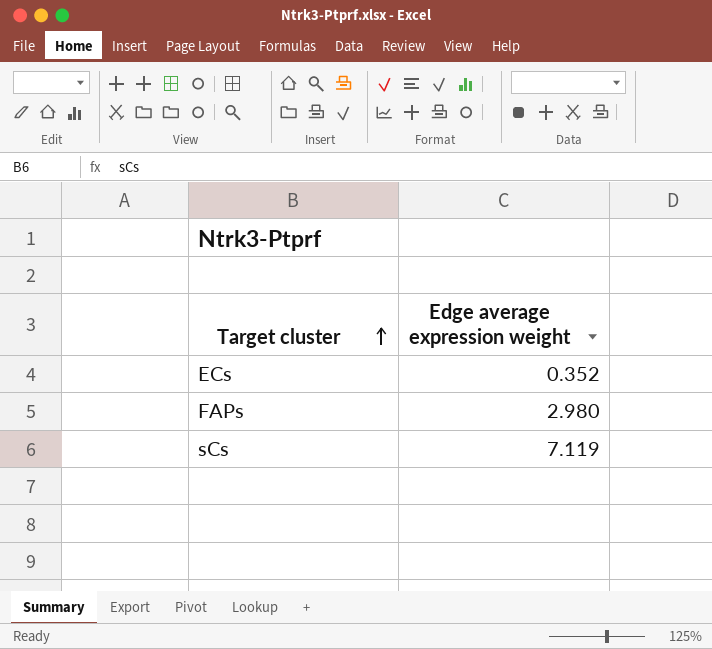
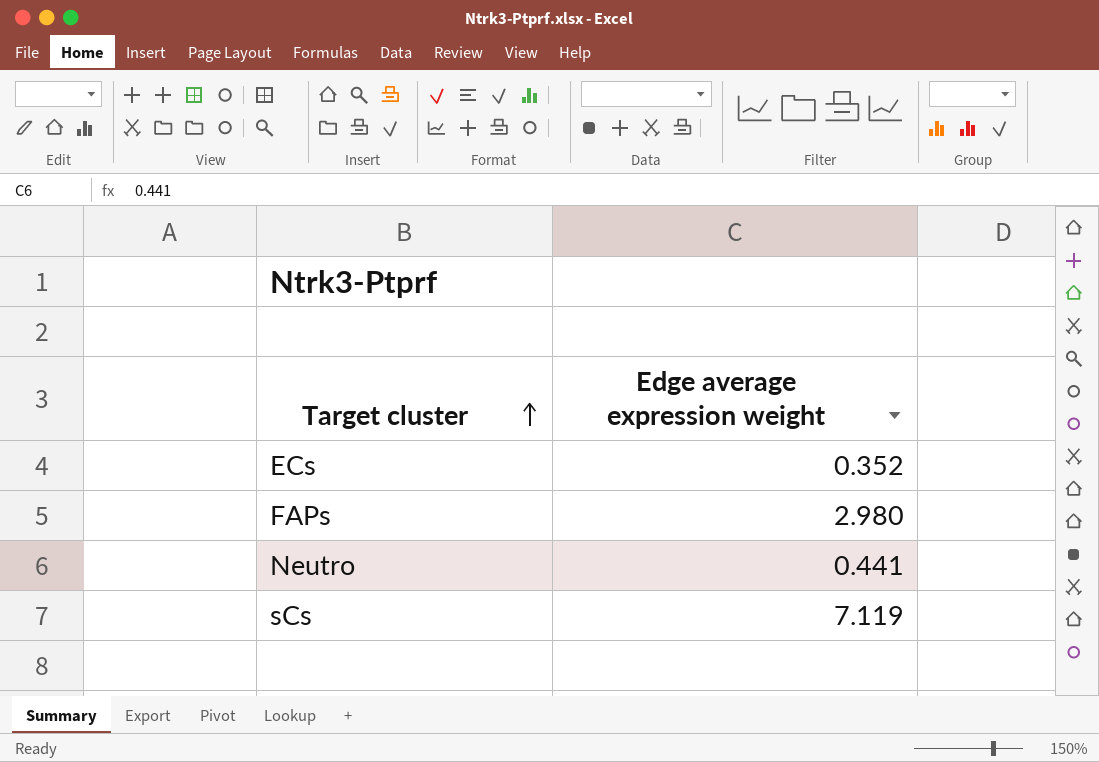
row Neutro: none -> 0.441

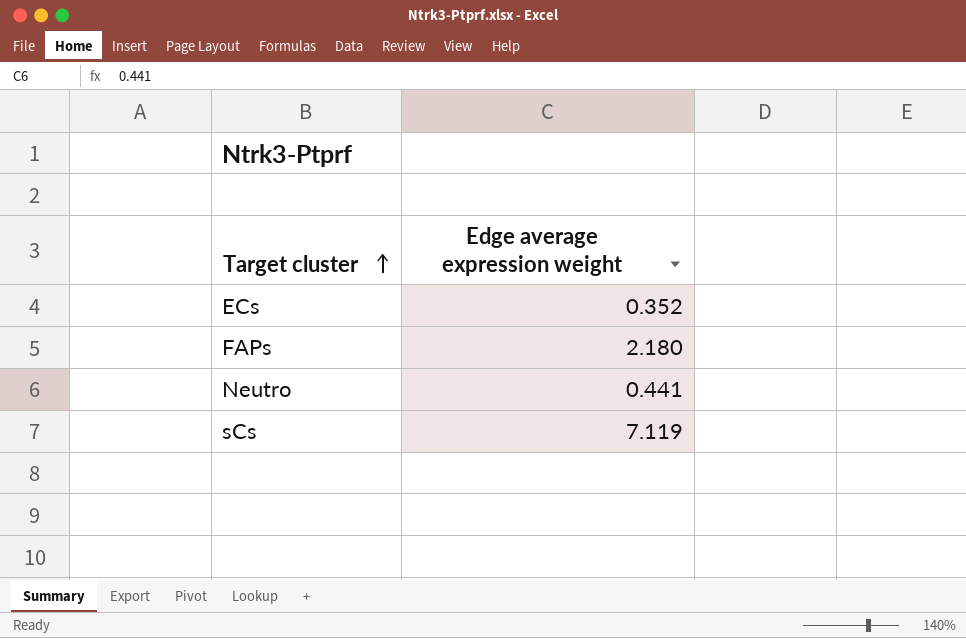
FAPs | Edge average expression weight: 2.980 -> 2.180

